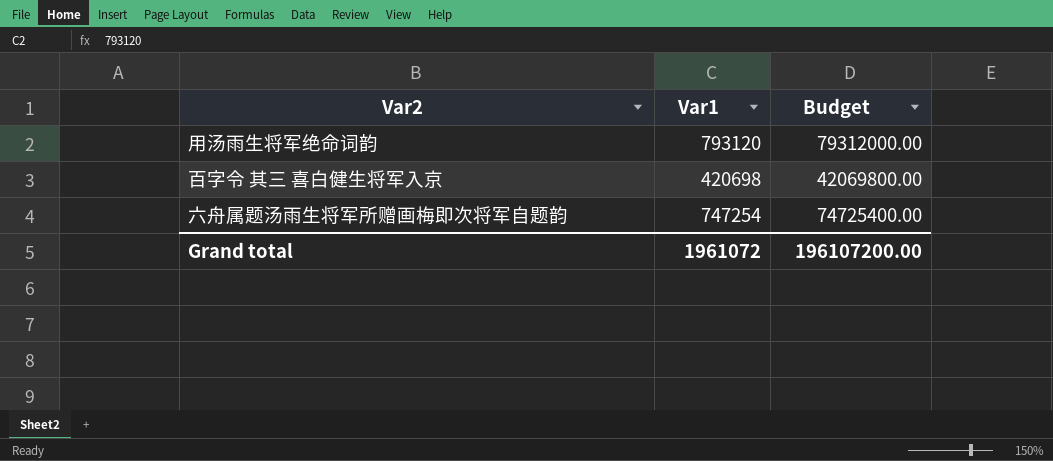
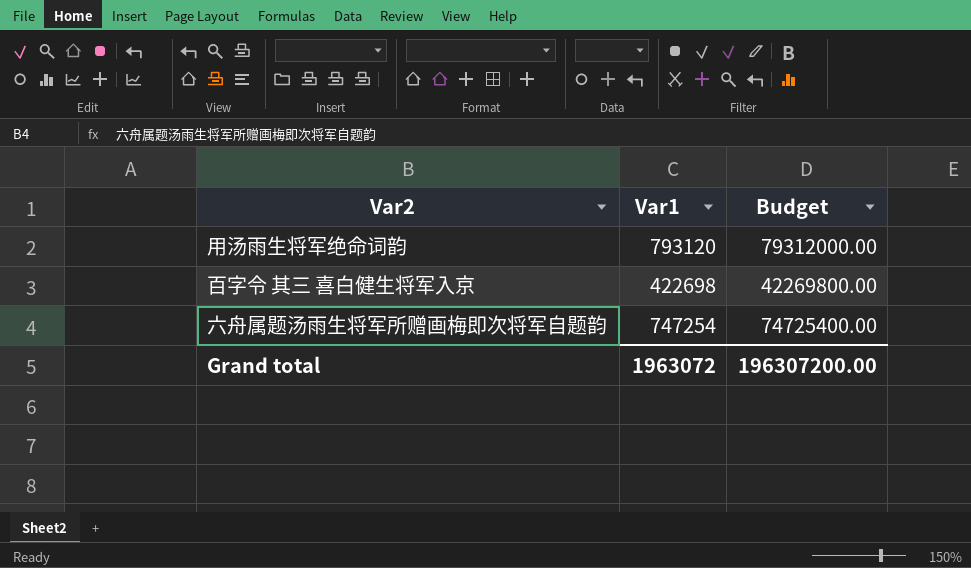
百字令 其三 喜白健生将军入京 | Var1: 420698 -> 422698
百字令 其三 喜白健生将军入京 | Budget: 42069800.00 -> 42269800.00
Grand total | Var1: 1961072 -> 1963072
Grand total | Budget: 196107200.00 -> 196307200.00

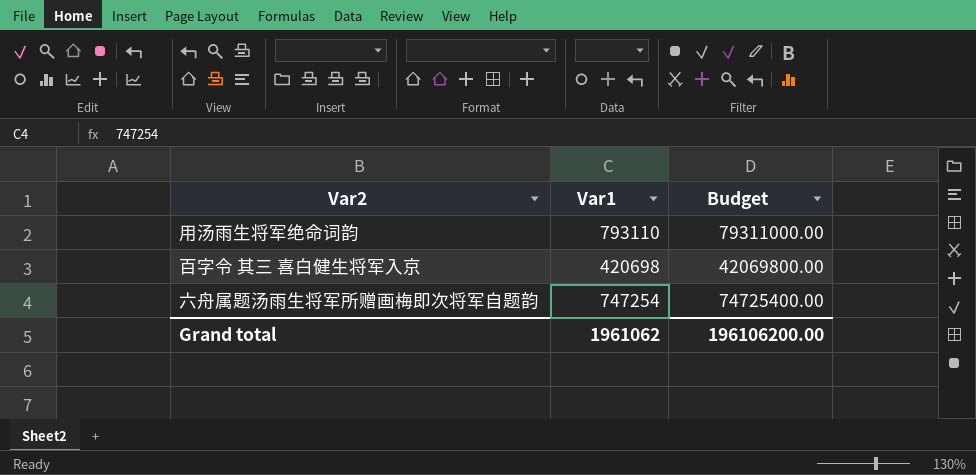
用汤雨生将军绝命词韵 | Var1: 793120 -> 793110
用汤雨生将军绝命词韵 | Budget: 79312000.00 -> 79311000.00
百字令 其三 喜白健生将军入京 | Var1: 422698 -> 420698
百字令 其三 喜白健生将军入京 | Budget: 42269800.00 -> 42069800.00
Grand total | Var1: 1963072 -> 1961062
Grand total | Budget: 196307200.00 -> 196106200.00

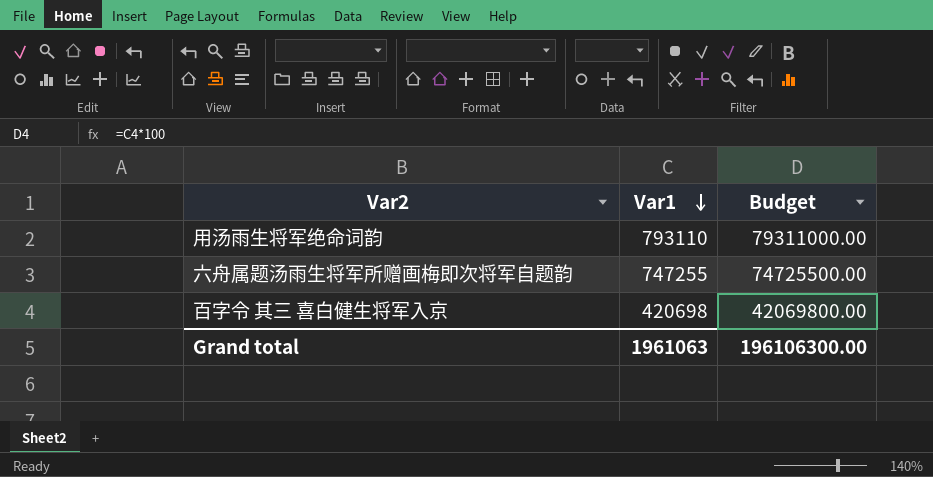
row order: none -> Var1 descending
六舟属题汤雨生将军所赠画梅即次将军自题韵 | Var1: 747254 -> 747255
六舟属题汤雨生将军所赠画梅即次将军自题韵 | Budget: 74725400.00 -> 74725500.00
Grand total | Var1: 1961062 -> 1961063
Grand total | Budget: 196106200.00 -> 196106300.00

